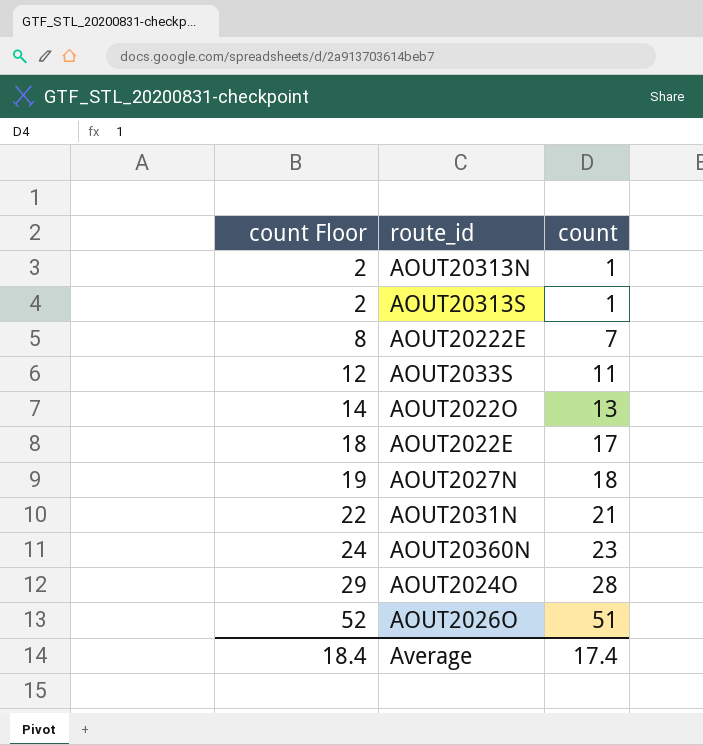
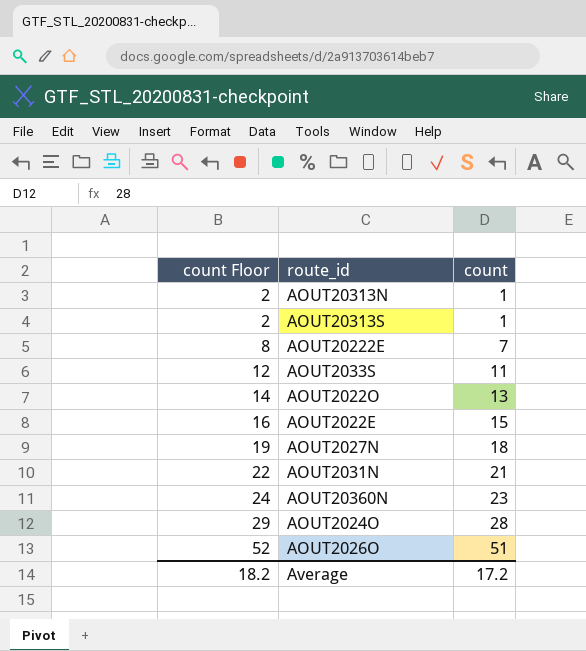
AOUT2022E | count Floor: 18 -> 16
AOUT2022E | count: 17 -> 15
Average | count Floor: 18.4 -> 18.2
Average | count: 17.4 -> 17.2

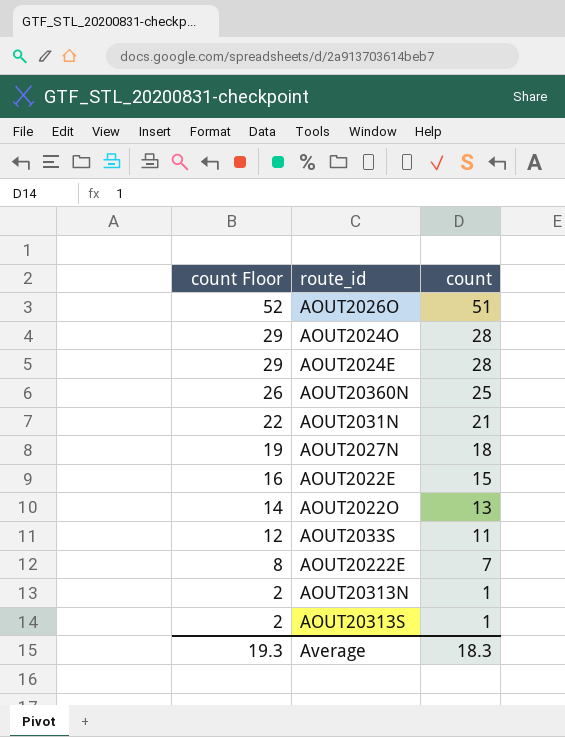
row order: count Floor ascending -> count Floor descending
row AOUT2024E: none -> 29 | 28
AOUT20360N | count Floor: 24 -> 26
AOUT20360N | count: 23 -> 25
Average | count Floor: 18.2 -> 19.3
Average | count: 17.2 -> 18.3

